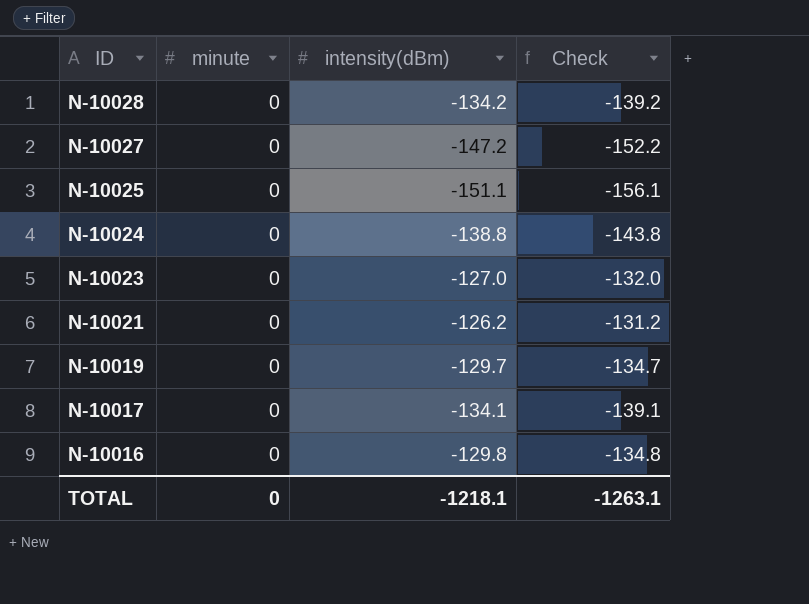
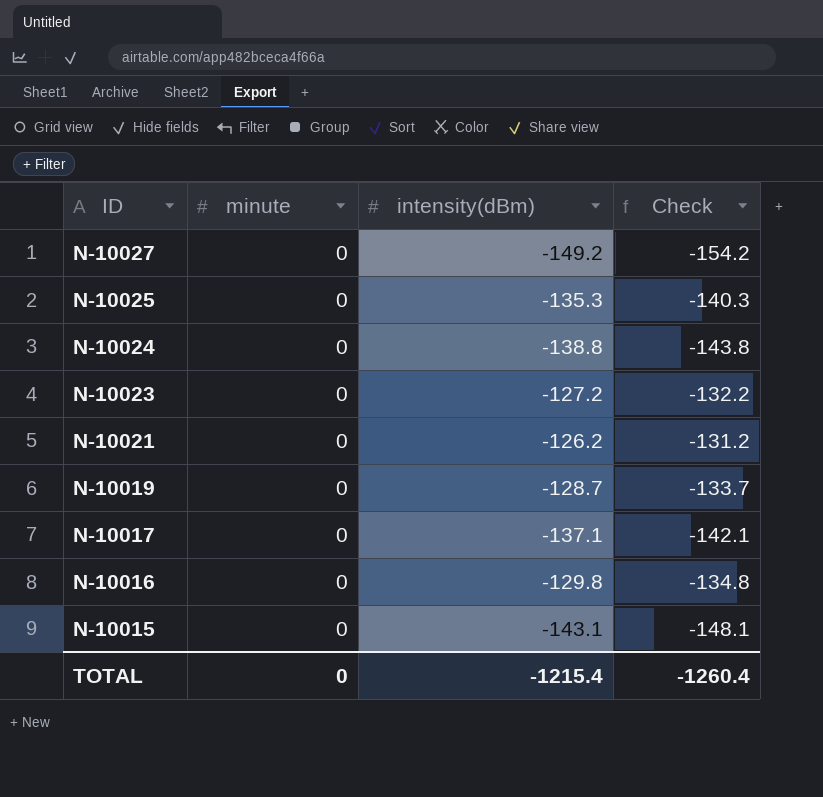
row N-10028: 0 | -134.2 | -139.2 -> none
N-10027 | intensity(dBm): -147.2 -> -149.2
N-10027 | Check: -152.2 -> -154.2
N-10025 | intensity(dBm): -151.1 -> -135.3
N-10025 | Check: -156.1 -> -140.3
N-10023 | intensity(dBm): -127.0 -> -127.2
N-10023 | Check: -132.0 -> -132.2
N-10019 | intensity(dBm): -129.7 -> -128.7
N-10019 | Check: -134.7 -> -133.7
N-10017 | intensity(dBm): -134.1 -> -137.1
N-10017 | Check: -139.1 -> -142.1
row N-10015: none -> 0 | -143.1 | -148.1
TOTAL | intensity(dBm): -1218.1 -> -1215.4
TOTAL | Check: -1263.1 -> -1260.4

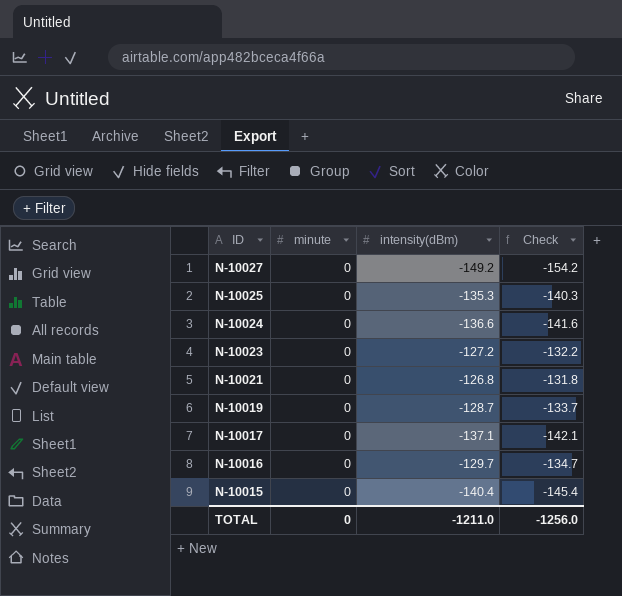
N-10024 | intensity(dBm): -138.8 -> -136.6
N-10024 | Check: -143.8 -> -141.6
N-10021 | intensity(dBm): -126.2 -> -126.8
N-10021 | Check: -131.2 -> -131.8
N-10016 | intensity(dBm): -129.8 -> -129.7
N-10016 | Check: -134.8 -> -134.7
N-10015 | intensity(dBm): -143.1 -> -140.4
N-10015 | Check: -148.1 -> -145.4
TOTAL | intensity(dBm): -1215.4 -> -1211.0
TOTAL | Check: -1260.4 -> -1256.0

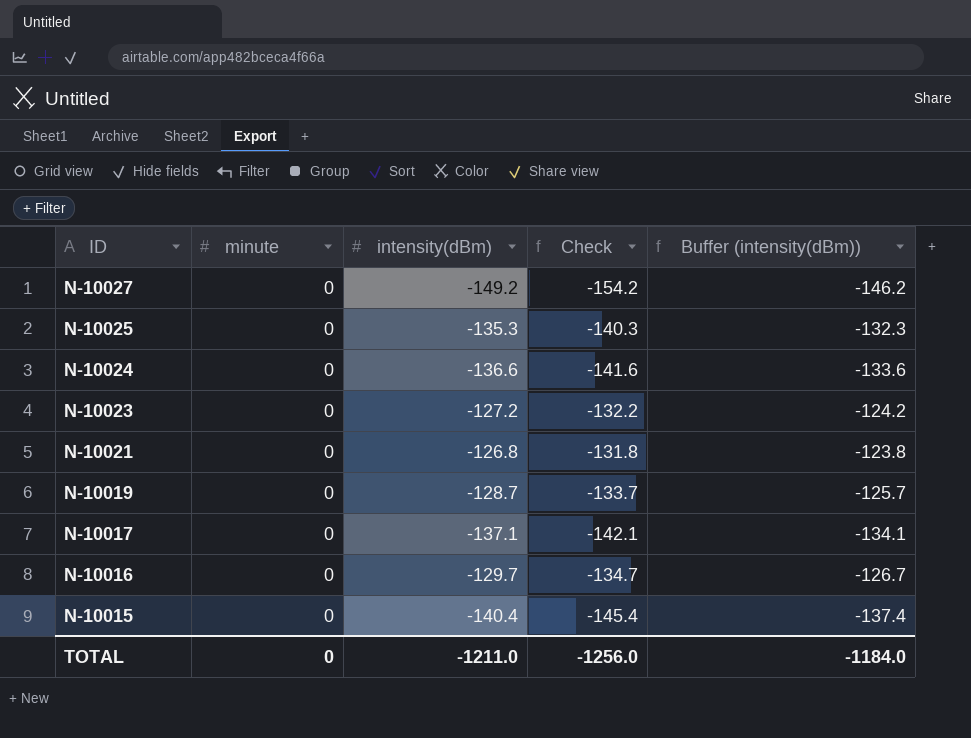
column Buffer (intensity(dBm)) | formula: none -> [intensity(dBm)] + 3

